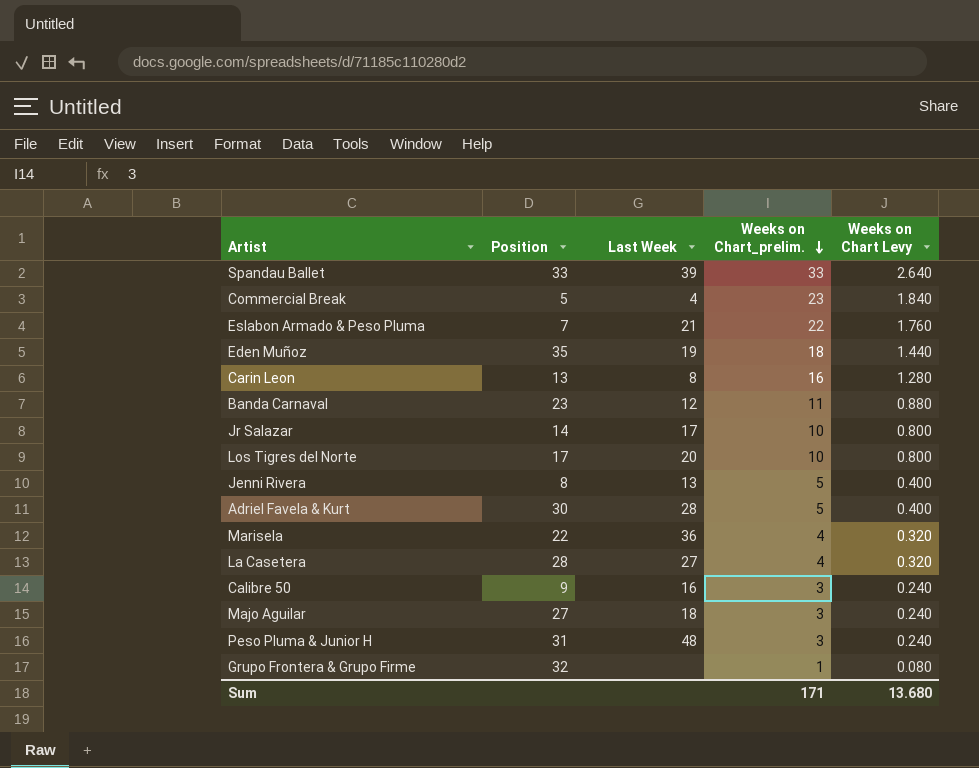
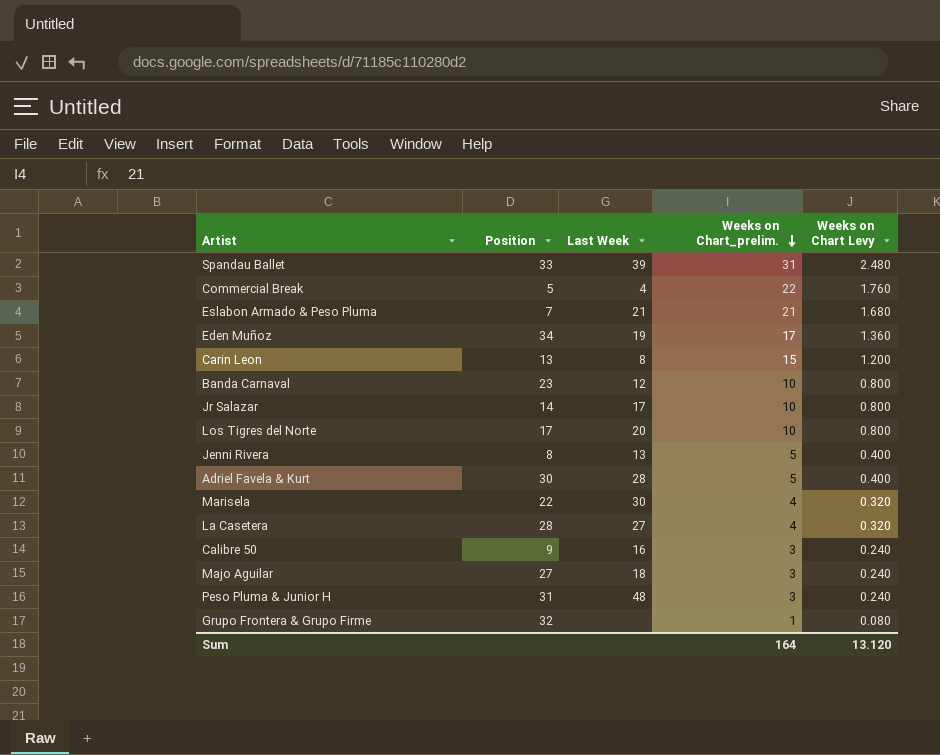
Spandau Ballet | Weeks on Chart_prelim.: 33 -> 31
Spandau Ballet | Weeks on Chart Levy: 2.640 -> 2.480
Commercial Break | Weeks on Chart_prelim.: 23 -> 22
Commercial Break | Weeks on Chart Levy: 1.840 -> 1.760
Eslabon Armado & Peso Pluma | Weeks on Chart_prelim.: 22 -> 21
Eslabon Armado & Peso Pluma | Weeks on Chart Levy: 1.760 -> 1.680
Eden Muñoz | Position: 35 -> 34
Eden Muñoz | Weeks on Chart_prelim.: 18 -> 17
Eden Muñoz | Weeks on Chart Levy: 1.440 -> 1.360
Carin Leon | Weeks on Chart_prelim.: 16 -> 15
Carin Leon | Weeks on Chart Levy: 1.280 -> 1.200
Banda Carnaval | Weeks on Chart_prelim.: 11 -> 10
Banda Carnaval | Weeks on Chart Levy: 0.880 -> 0.800
Marisela | Last Week: 36 -> 30
Sum | Weeks on Chart_prelim.: 171 -> 164
Sum | Weeks on Chart Levy: 13.680 -> 13.120

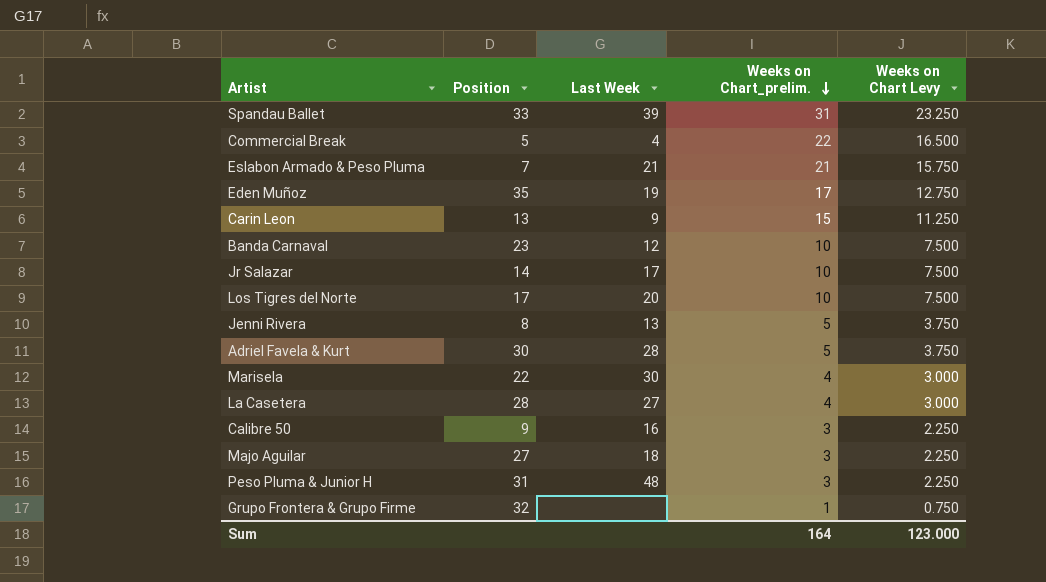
column Weeks on Chart Levy | formula: [Weeks on Chart_prelim.] * 0.08 -> [Weeks on Chart_prelim.] * 0.75
Eden Muñoz | Position: 34 -> 35
Carin Leon | Last Week: 8 -> 9
Sum | Weeks on Chart Levy: 13.120 -> 123.000

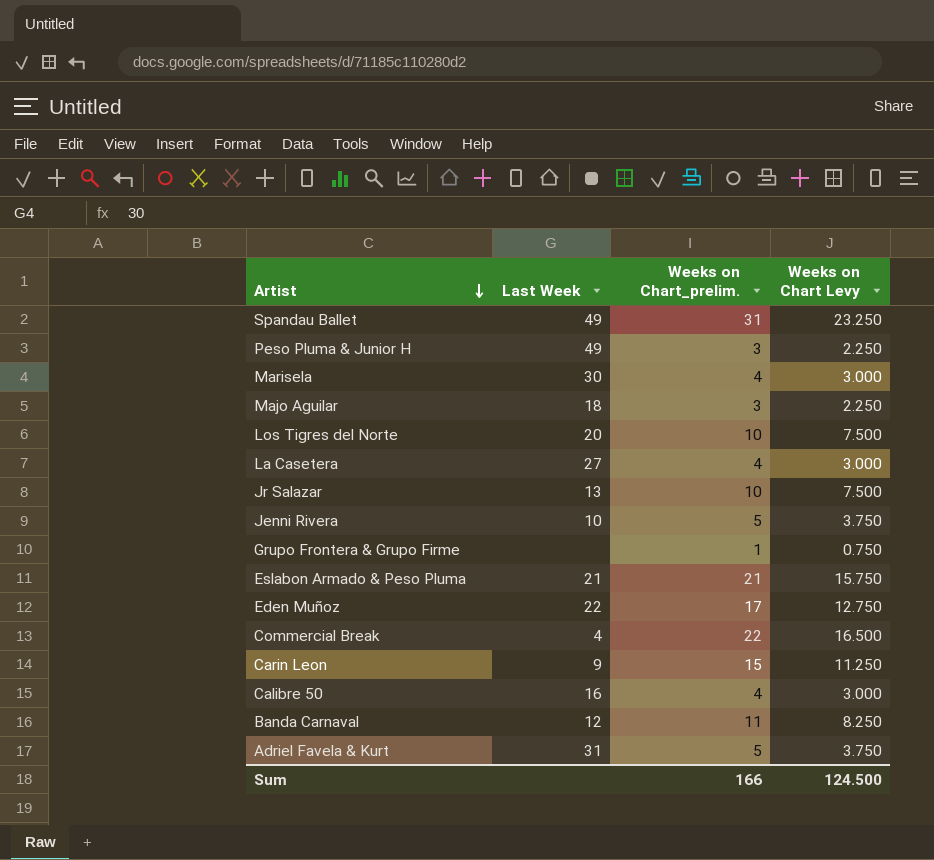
row order: Weeks on Chart_prelim. descending -> Artist descending
column Position | position: 2 -> none
Spandau Ballet | Last Week: 39 -> 49
Peso Pluma & Junior H | Last Week: 48 -> 49
Jr Salazar | Last Week: 17 -> 13
Jenni Rivera | Last Week: 13 -> 10
Eden Muñoz | Last Week: 19 -> 22
Calibre 50 | Weeks on Chart_prelim.: 3 -> 4
Calibre 50 | Weeks on Chart Levy: 2.250 -> 3.000
Banda Carnaval | Weeks on Chart_prelim.: 10 -> 11
Banda Carnaval | Weeks on Chart Levy: 7.500 -> 8.250
Adriel Favela & Kurt | Last Week: 28 -> 31
Sum | Weeks on Chart_prelim.: 164 -> 166
Sum | Weeks on Chart Levy: 123.000 -> 124.500

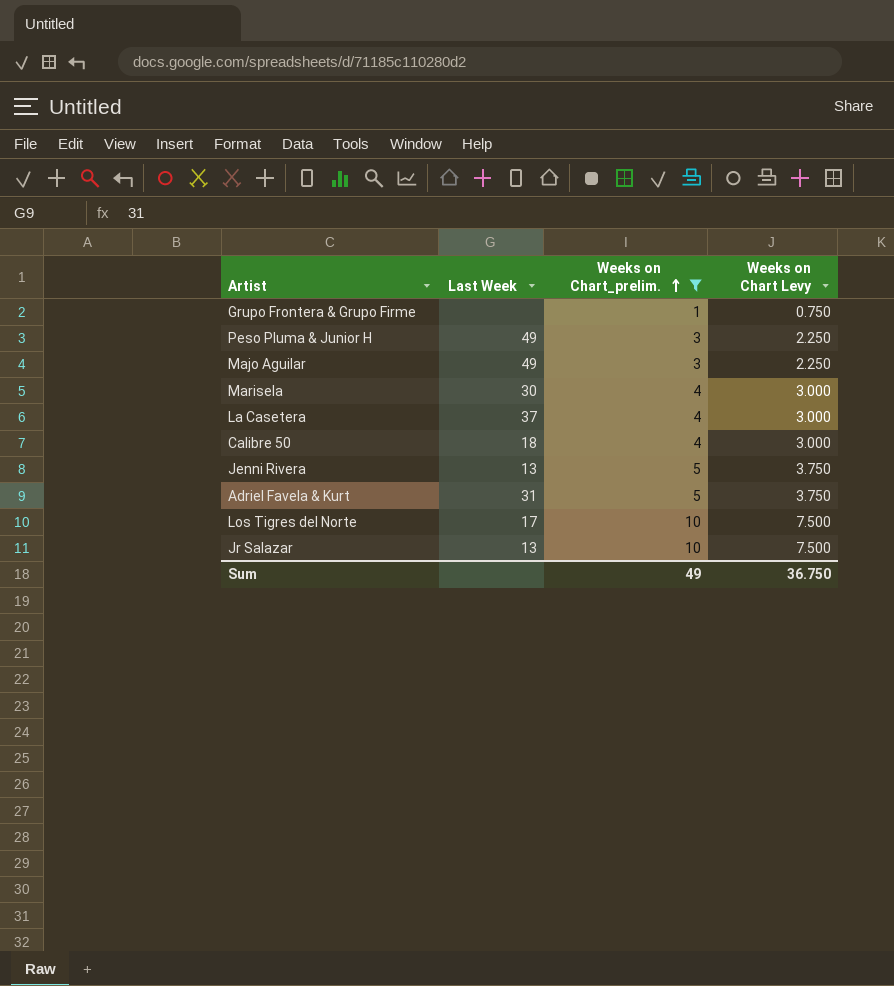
filter: none -> Weeks on Chart_prelim. <= 10
row order: Artist descending -> Weeks on Chart_prelim. ascending
Majo Aguilar | Last Week: 18 -> 49
La Casetera | Last Week: 27 -> 37
Calibre 50 | Last Week: 16 -> 18
Jenni Rivera | Last Week: 10 -> 13
Los Tigres del Norte | Last Week: 20 -> 17
Sum | Weeks on Chart_prelim.: 166 -> 49
Sum | Weeks on Chart Levy: 124.500 -> 36.750

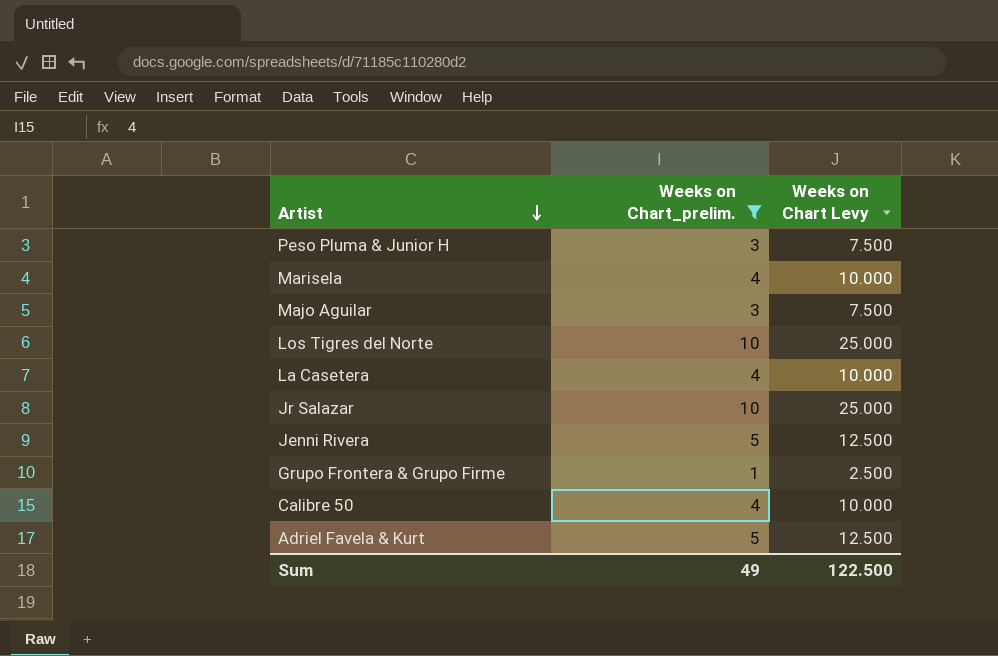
row order: Weeks on Chart_prelim. ascending -> Artist descending
column Last Week | position: 2 -> none
column Weeks on Chart Levy | formula: [Weeks on Chart_prelim.] * 0.75 -> [Weeks on Chart_prelim.] * 2.5
Sum | Weeks on Chart Levy: 36.750 -> 122.500

